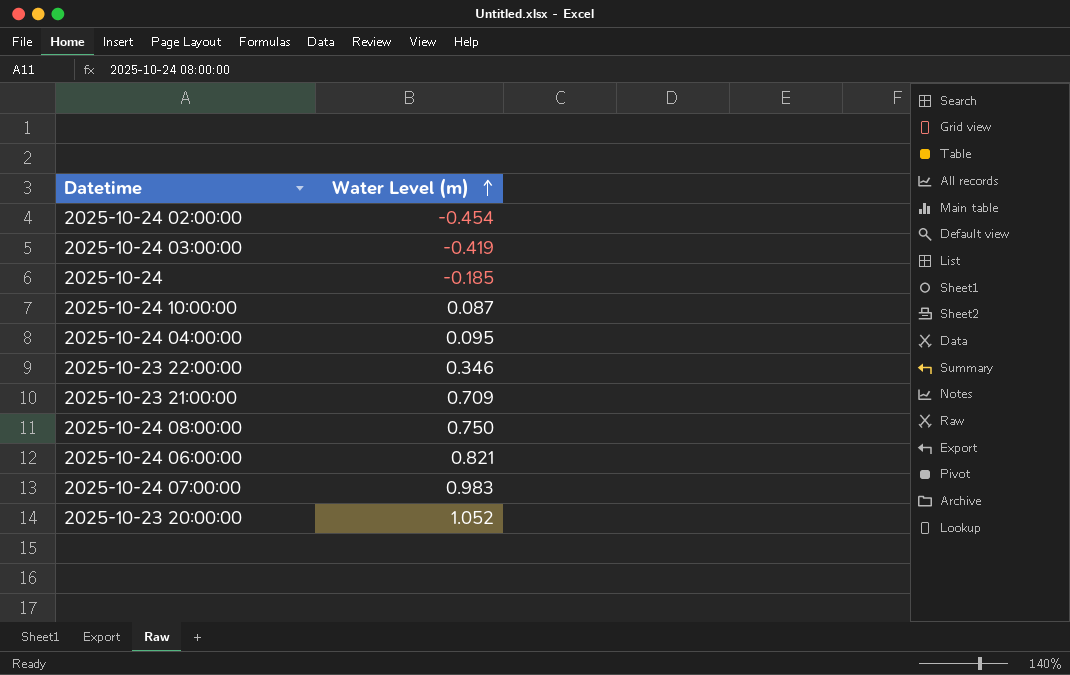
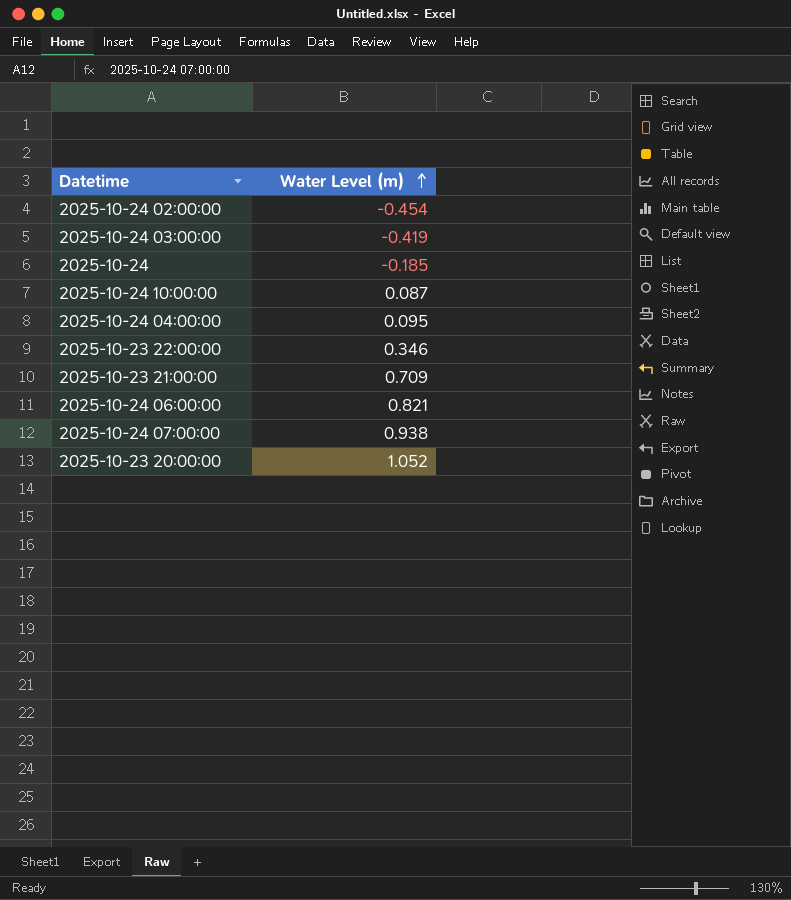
row 2025-10-24 08:00:00: 0.750 -> none
2025-10-24 07:00:00 | Water Level (m): 0.983 -> 0.938

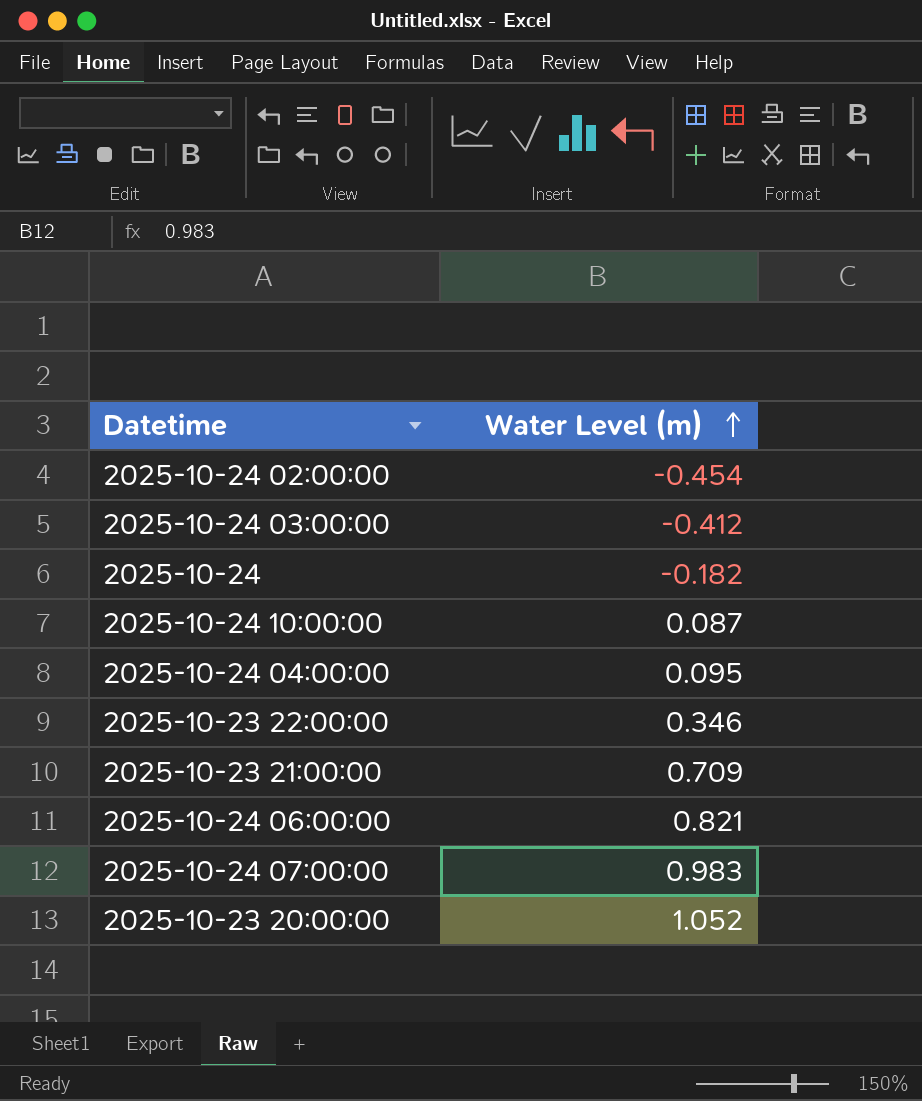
2025-10-24 03:00:00 | Water Level (m): -0.419 -> -0.412
2025-10-24 | Water Level (m): -0.185 -> -0.182
2025-10-24 07:00:00 | Water Level (m): 0.938 -> 0.983

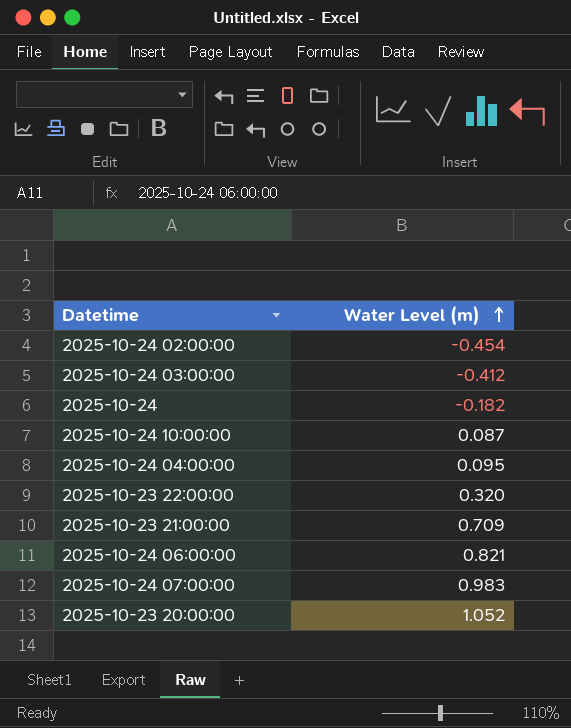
2025-10-23 22:00:00 | Water Level (m): 0.346 -> 0.320

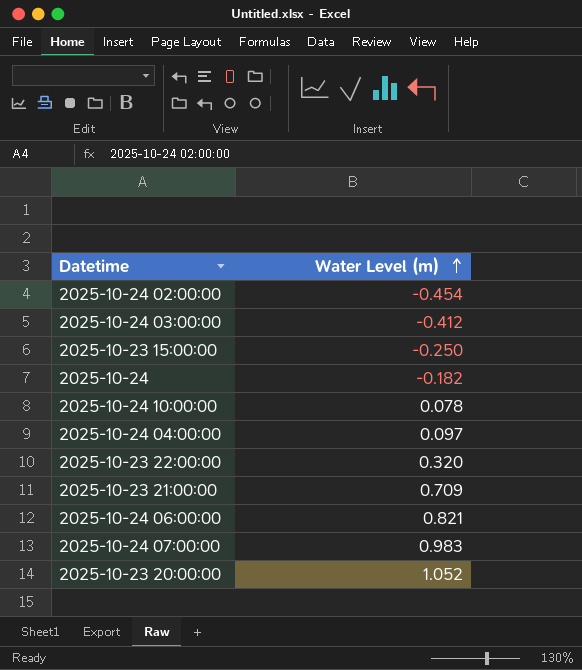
row 2025-10-23 15:00:00: none -> -0.250
2025-10-24 10:00:00 | Water Level (m): 0.087 -> 0.078
2025-10-24 04:00:00 | Water Level (m): 0.095 -> 0.097

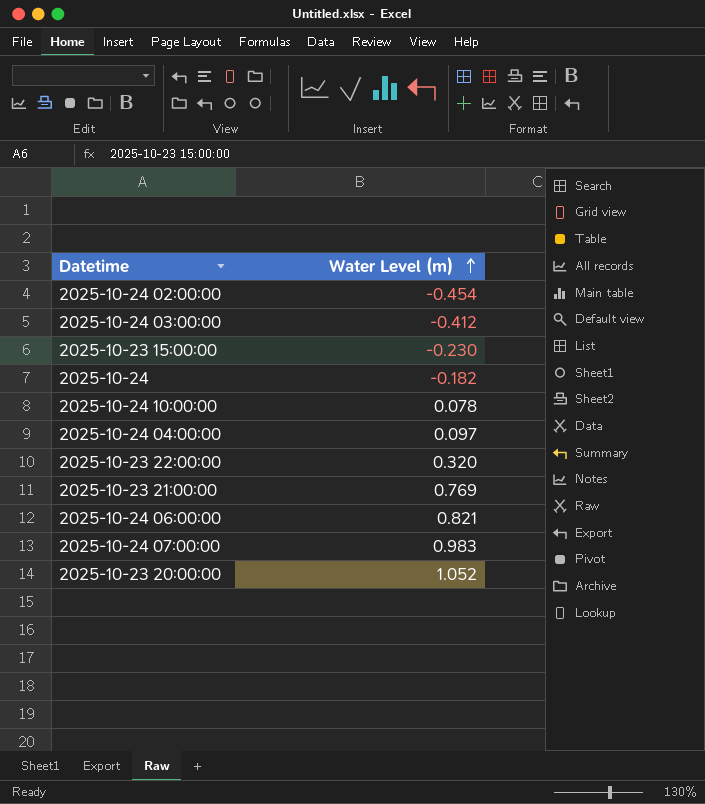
2025-10-23 15:00:00 | Water Level (m): -0.250 -> -0.230
2025-10-23 21:00:00 | Water Level (m): 0.709 -> 0.769

